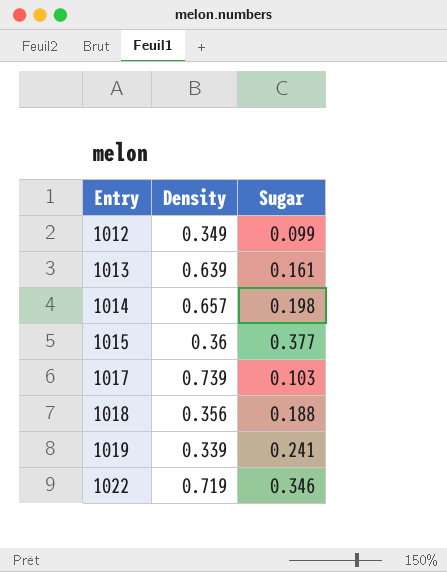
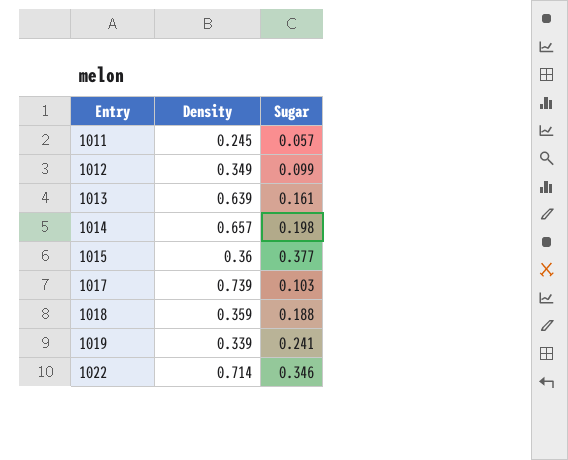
row 1011: none -> 0.245 | 0.057
1018 | Density: 0.356 -> 0.359
1022 | Density: 0.719 -> 0.714

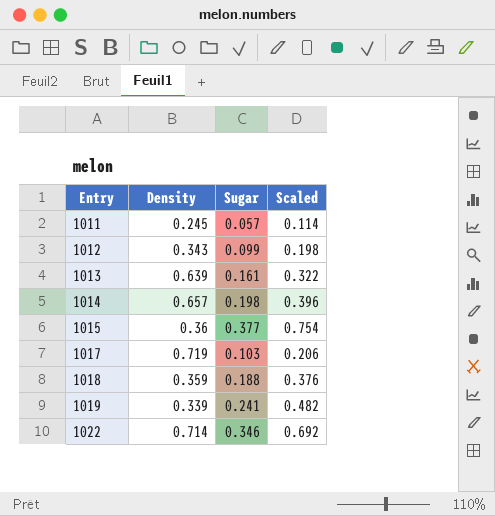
column Scaled | formula: none -> [Sugar] * 2
1012 | Density: 0.349 -> 0.343
1017 | Density: 0.739 -> 0.719

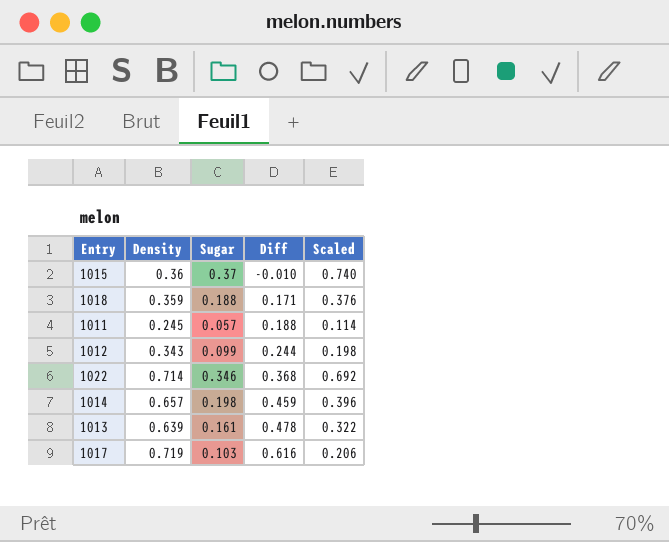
row order: Entry ascending -> Diff ascending
column Diff | formula: none -> [Density] - [Sugar]
row 1019: 0.339 | 0.241 | 0.482 -> none
1015 | Sugar: 0.377 -> 0.37
1015 | Scaled: 0.754 -> 0.740

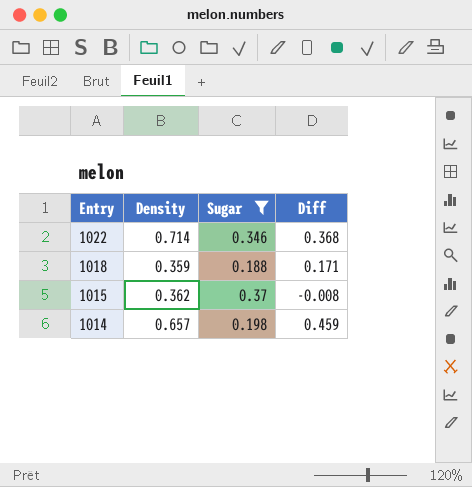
filter: none -> Sugar >= 0.188
row order: Diff ascending -> Entry descending
column Scaled | formula: [Sugar] * 2 -> none
1015 | Density: 0.36 -> 0.362
1015 | Diff: -0.010 -> -0.008

